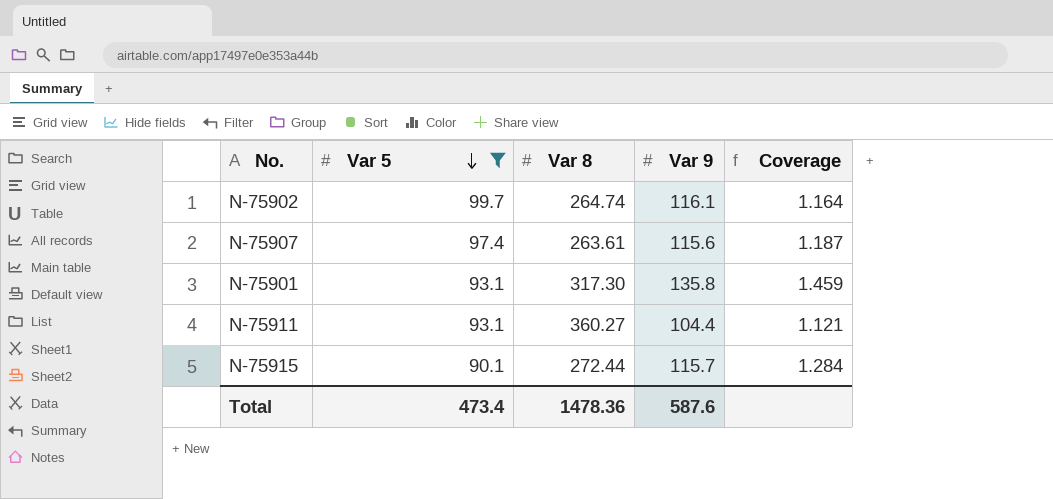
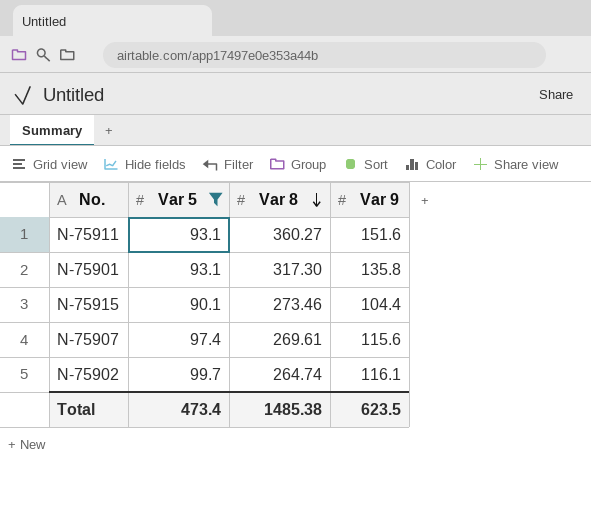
row order: Var 5 descending -> Var 8 descending
column Coverage | formula: [Var 9] / [Var 5] -> none
N-75911 | Var 9: 104.4 -> 151.6
N-75915 | Var 8: 272.44 -> 273.46
N-75915 | Var 9: 115.7 -> 104.4
N-75907 | Var 8: 263.61 -> 269.61
Total | Var 8: 1478.36 -> 1485.38
Total | Var 9: 587.6 -> 623.5

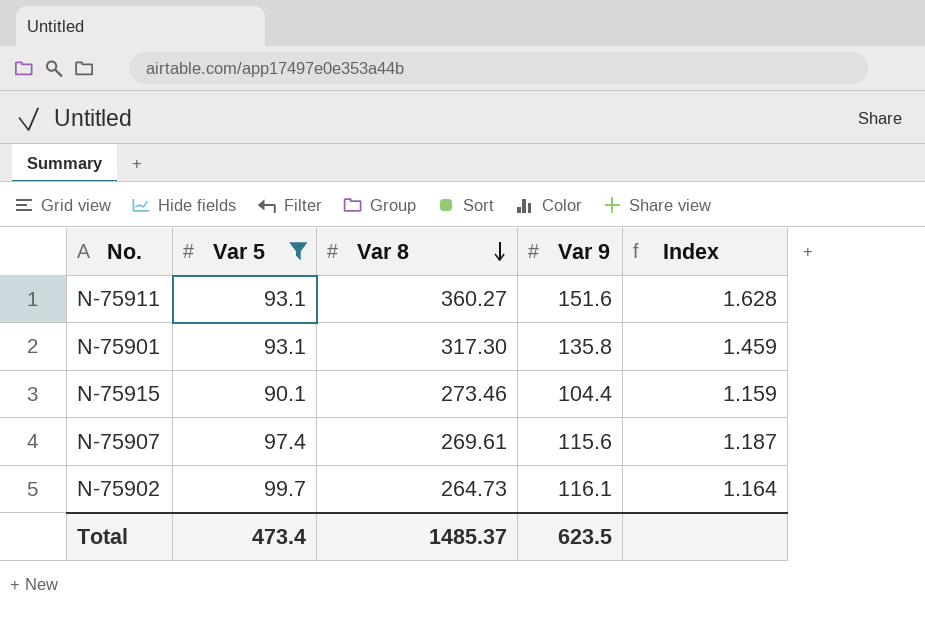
column Index | formula: none -> [Var 9] / [Var 5]
N-75902 | Var 8: 264.74 -> 264.73
Total | Var 8: 1485.38 -> 1485.37

